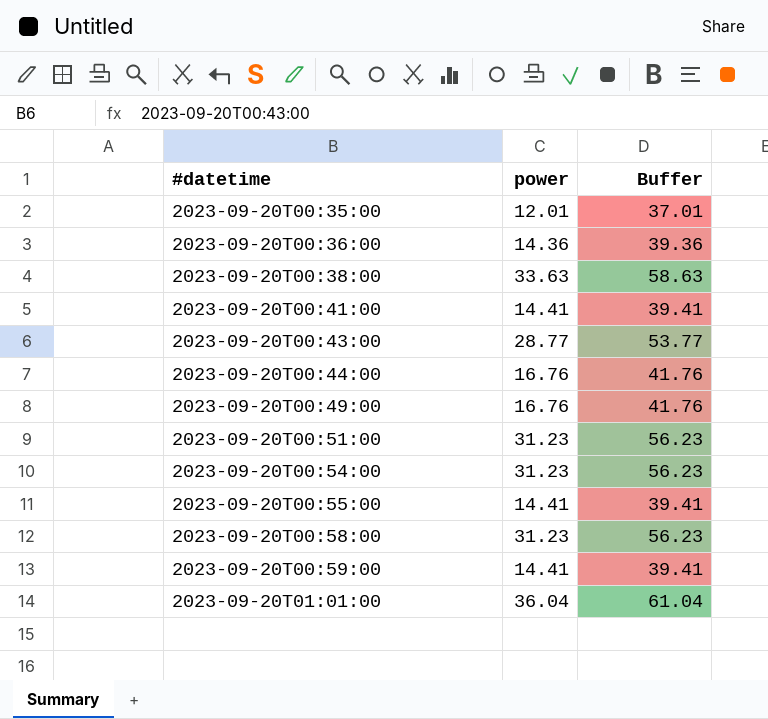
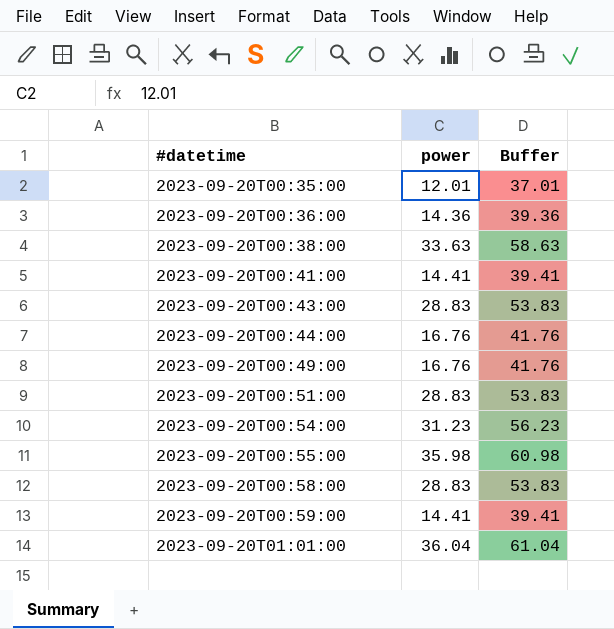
2023-09-20T00:43:00 | power: 28.77 -> 28.83
2023-09-20T00:43:00 | Buffer: 53.77 -> 53.83
2023-09-20T00:51:00 | power: 31.23 -> 28.83
2023-09-20T00:51:00 | Buffer: 56.23 -> 53.83
2023-09-20T00:55:00 | power: 14.41 -> 35.98
2023-09-20T00:55:00 | Buffer: 39.41 -> 60.98
2023-09-20T00:58:00 | power: 31.23 -> 28.83
2023-09-20T00:58:00 | Buffer: 56.23 -> 53.83

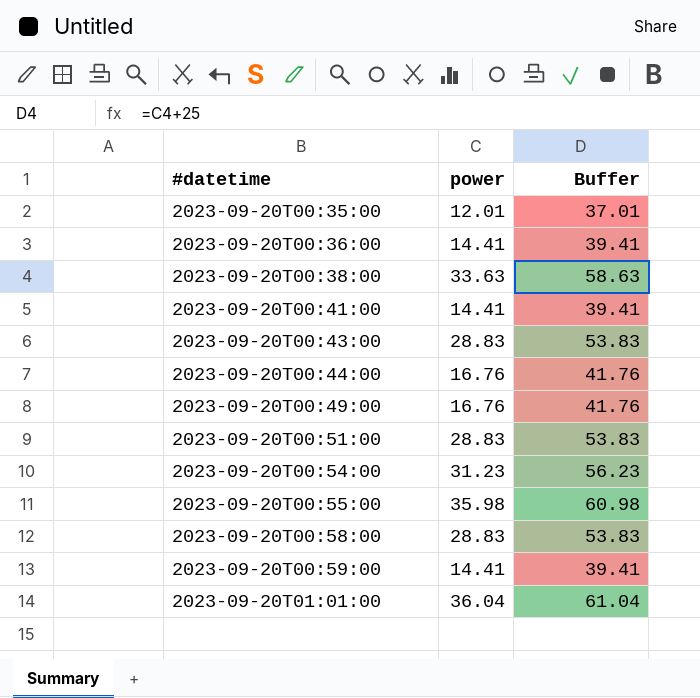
2023-09-20T00:36:00 | power: 14.36 -> 14.41
2023-09-20T00:36:00 | Buffer: 39.36 -> 39.41

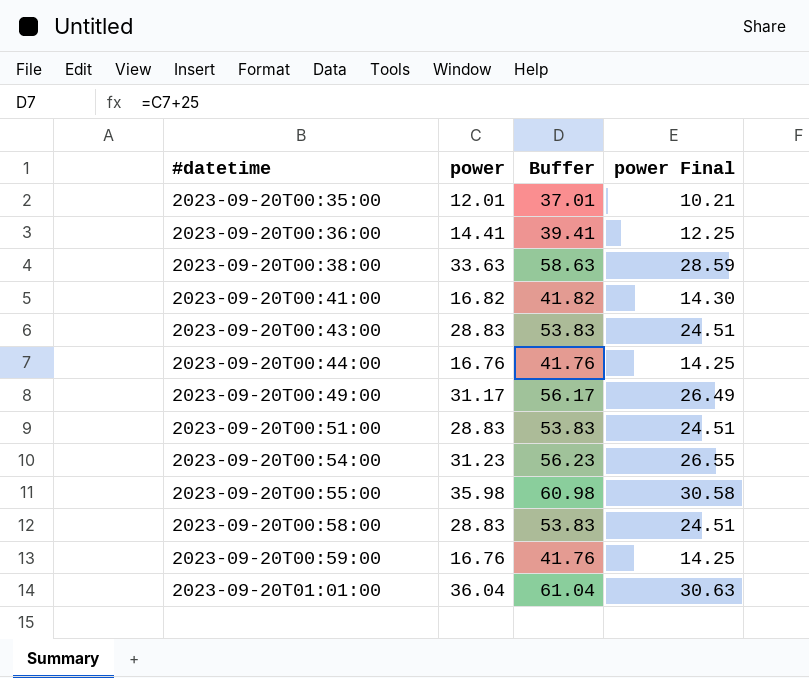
column power Final | formula: none -> [power] * 0.85
2023-09-20T00:41:00 | power: 14.41 -> 16.82
2023-09-20T00:41:00 | Buffer: 39.41 -> 41.82
2023-09-20T00:49:00 | power: 16.76 -> 31.17
2023-09-20T00:49:00 | Buffer: 41.76 -> 56.17
2023-09-20T00:59:00 | power: 14.41 -> 16.76
2023-09-20T00:59:00 | Buffer: 39.41 -> 41.76

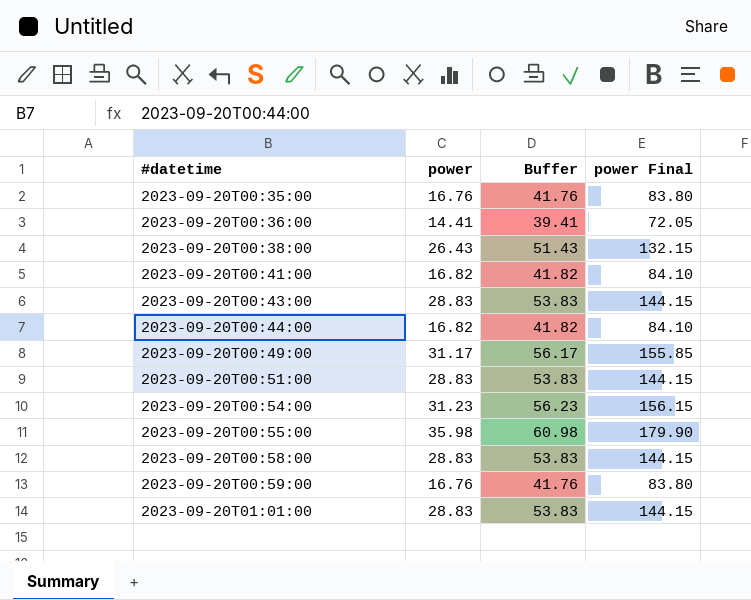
column power Final | formula: [power] * 0.85 -> [power] * 5
2023-09-20T00:35:00 | power: 12.01 -> 16.76
2023-09-20T00:35:00 | Buffer: 37.01 -> 41.76
2023-09-20T00:38:00 | power: 33.63 -> 26.43
2023-09-20T00:38:00 | Buffer: 58.63 -> 51.43
2023-09-20T00:44:00 | power: 16.76 -> 16.82
2023-09-20T00:44:00 | Buffer: 41.76 -> 41.82
2023-09-20T01:01:00 | power: 36.04 -> 28.83
2023-09-20T01:01:00 | Buffer: 61.04 -> 53.83

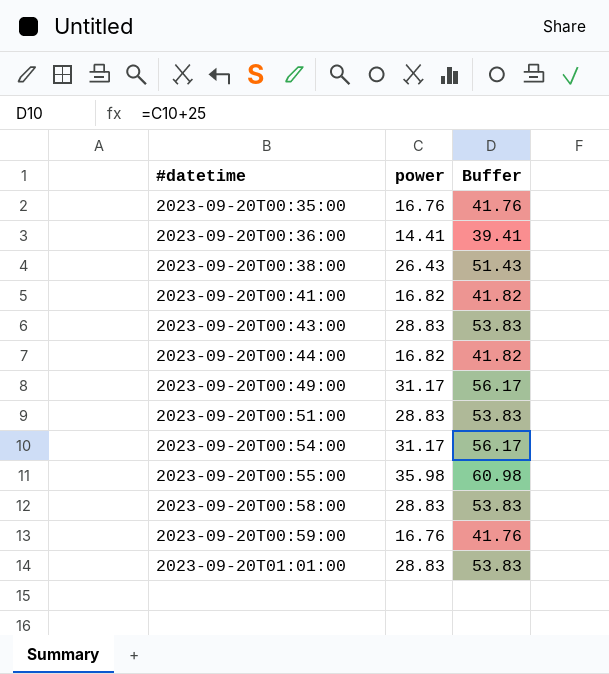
column power Final | formula: [power] * 5 -> none
2023-09-20T00:54:00 | power: 31.23 -> 31.17
2023-09-20T00:54:00 | Buffer: 56.23 -> 56.17

